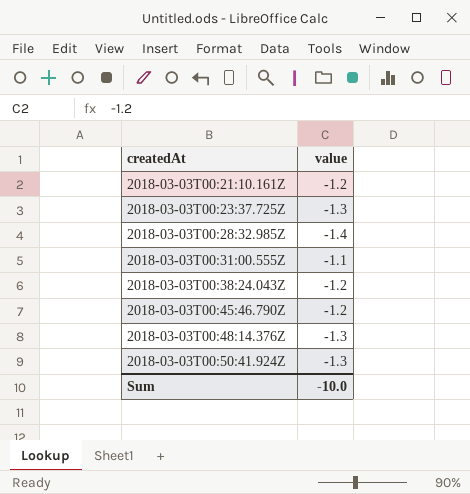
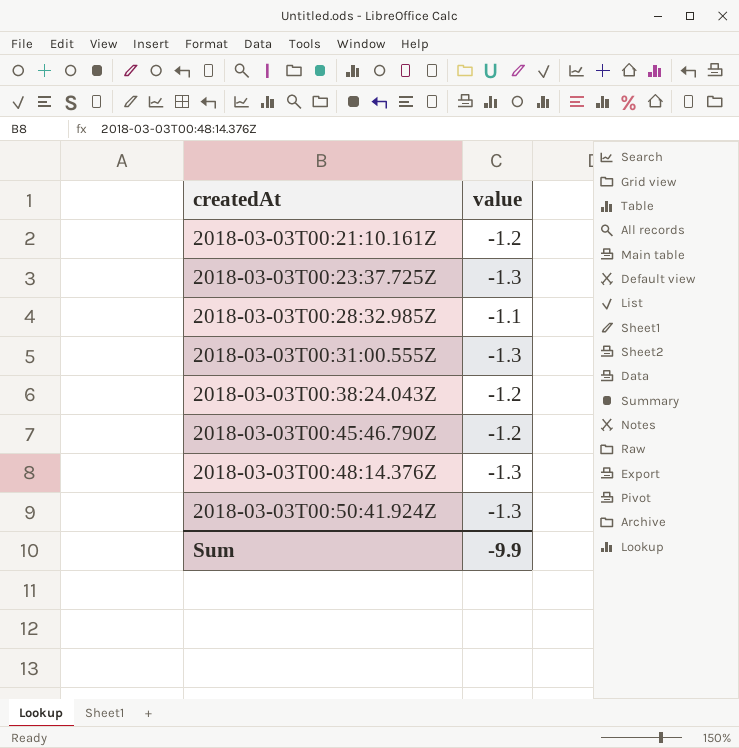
2018-03-03T00:28:32.985Z | value: -1.4 -> -1.1
2018-03-03T00:31:00.555Z | value: -1.1 -> -1.3
Sum | value: -10.0 -> -9.9

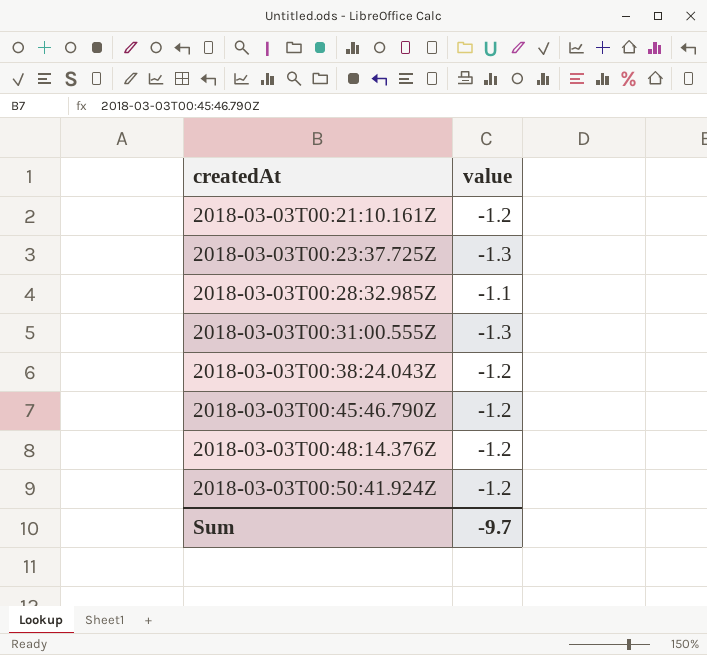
2018-03-03T00:48:14.376Z | value: -1.3 -> -1.2
2018-03-03T00:50:41.924Z | value: -1.3 -> -1.2
Sum | value: -9.9 -> -9.7

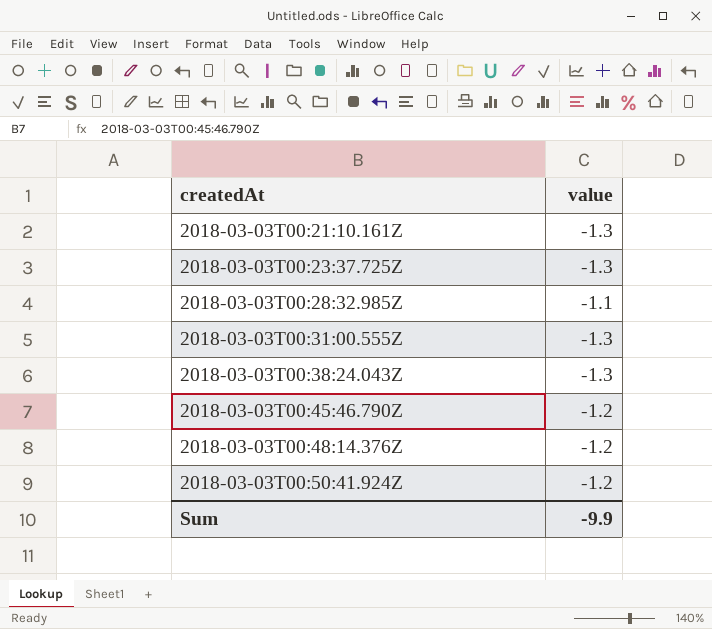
2018-03-03T00:21:10.161Z | value: -1.2 -> -1.3
2018-03-03T00:38:24.043Z | value: -1.2 -> -1.3
Sum | value: -9.7 -> -9.9

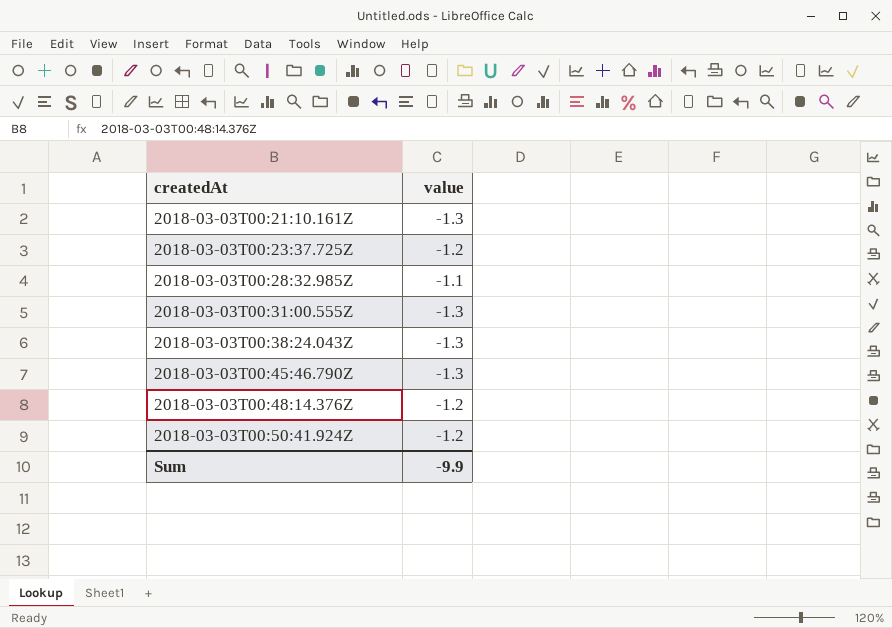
2018-03-03T00:23:37.725Z | value: -1.3 -> -1.2
2018-03-03T00:45:46.790Z | value: -1.2 -> -1.3

